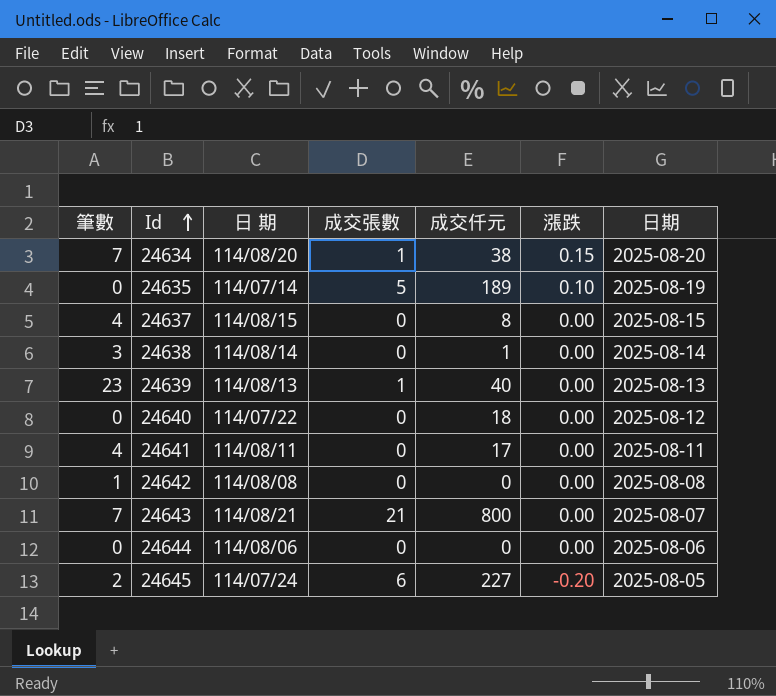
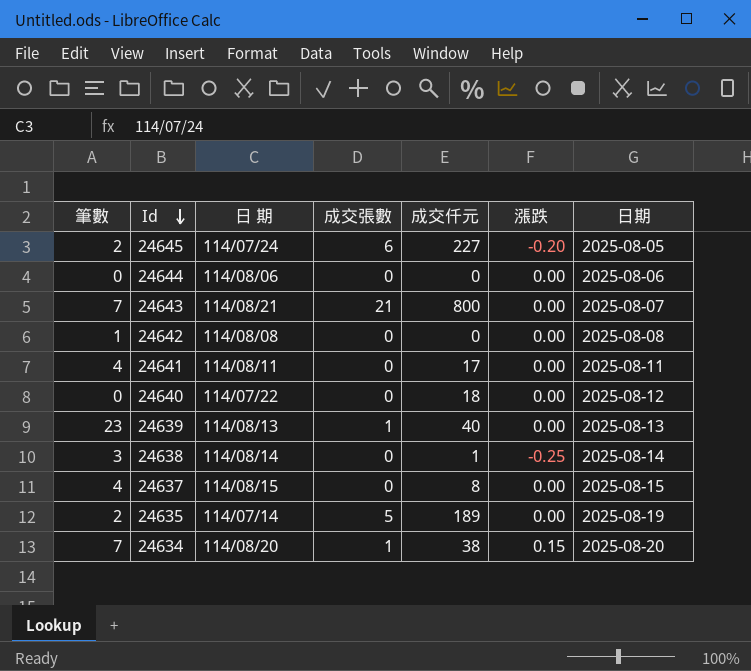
row order: Id ascending -> Id descending
24638 | 漲跌: 0.00 -> -0.25
24635 | 筆數: 0 -> 2
24635 | 漲跌: 0.10 -> 0.00

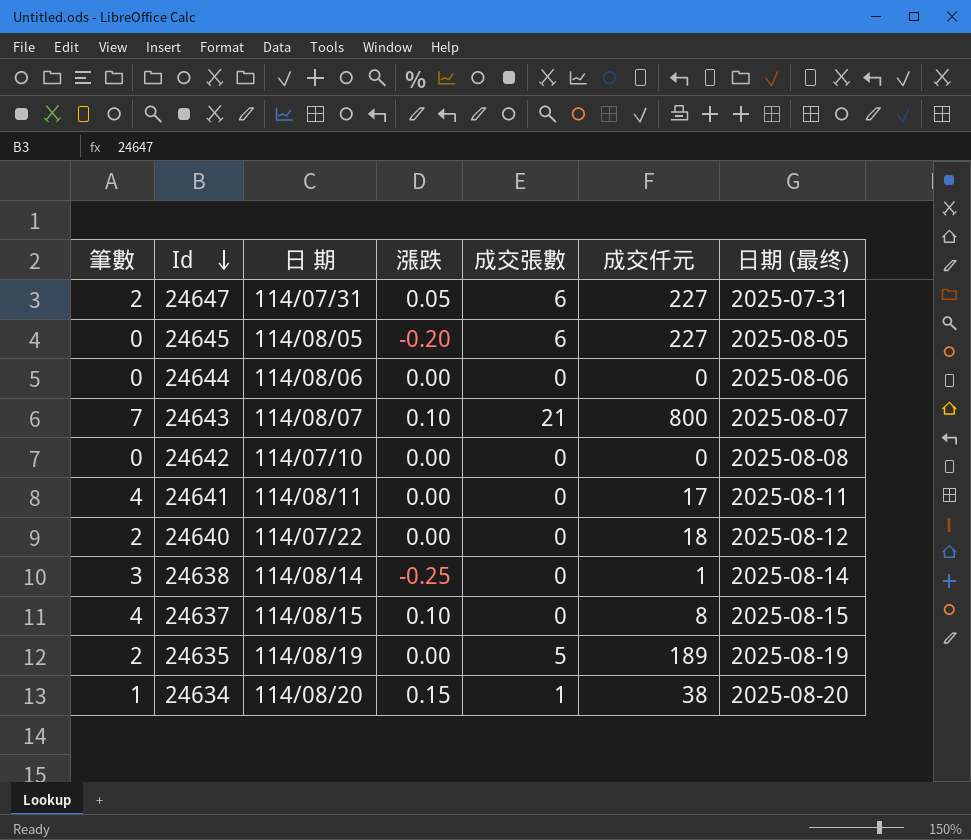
column 漲跌 | position: 6 -> 4
column name: 日期 -> 日期 (最终)
row 24639: 23 | 114/08/13 | 1 | 40 | 0.00 | 2025-08-13 -> none
row 24647: none -> 2 | 114/07/31 | 0.05 | 6 | 227 | 2025-07-31
24645 | 筆數: 2 -> 0
24645 | 日 期: 114/07/24 -> 114/08/05
24643 | 日 期: 114/08/21 -> 114/08/07
24643 | 漲跌: 0.00 -> 0.10
24642 | 筆數: 1 -> 0
24642 | 日 期: 114/08/08 -> 114/07/10
24640 | 筆數: 0 -> 2
24637 | 漲跌: 0.00 -> 0.10
24635 | 日 期: 114/07/14 -> 114/08/19
24634 | 筆數: 7 -> 1

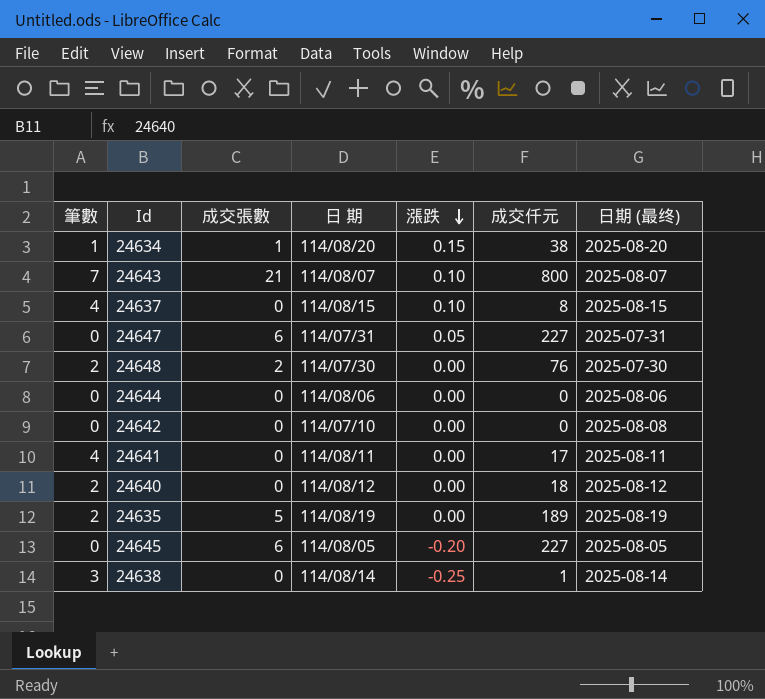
row order: Id descending -> 漲跌 descending
column 成交張數 | position: 5 -> 3
24647 | 筆數: 2 -> 0
row 24648: none -> 2 | 2 | 114/07/30 | 0.00 | 76 | 2025-07-30
24640 | 日 期: 114/07/22 -> 114/08/12

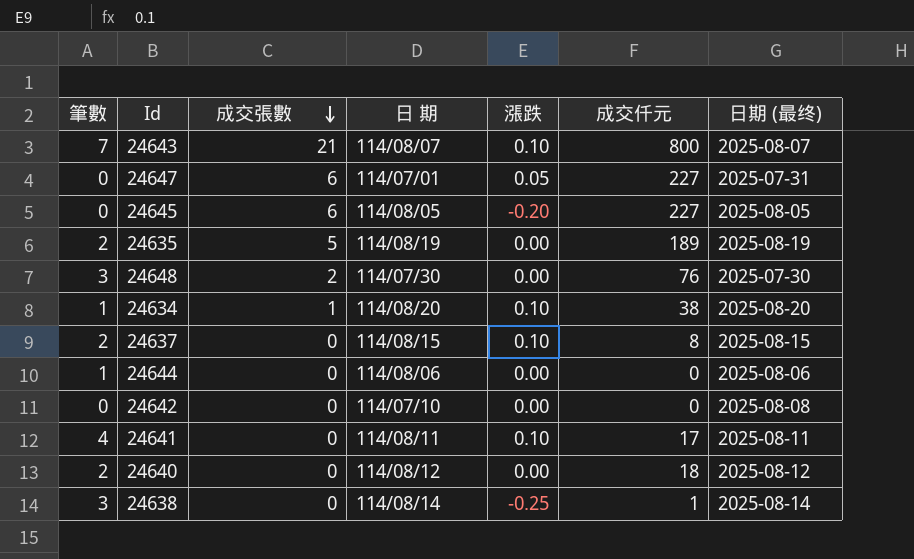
row order: 漲跌 descending -> 成交張數 descending
24647 | 日 期: 114/07/31 -> 114/07/01
24648 | 筆數: 2 -> 3
24634 | 漲跌: 0.15 -> 0.10
24637 | 筆數: 4 -> 2
24644 | 筆數: 0 -> 1
24641 | 漲跌: 0.00 -> 0.10

